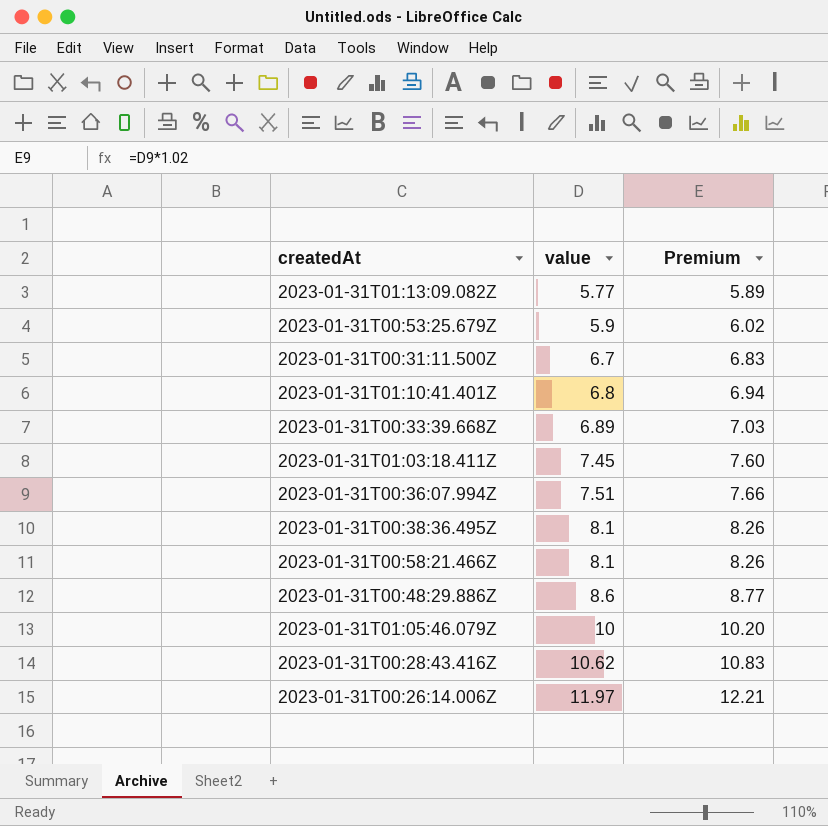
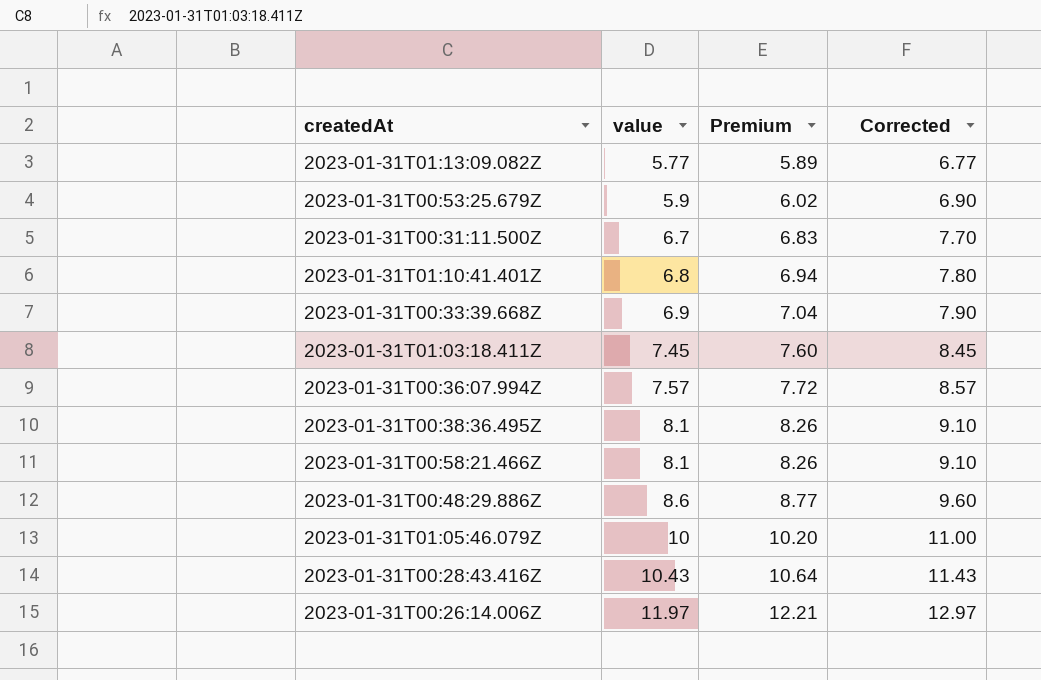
column Corrected | formula: none -> [value] + 1
2023-01-31T00:33:39.668Z | value: 6.89 -> 6.9
2023-01-31T00:33:39.668Z | Premium: 7.03 -> 7.04
2023-01-31T00:36:07.994Z | value: 7.51 -> 7.57
2023-01-31T00:36:07.994Z | Premium: 7.66 -> 7.72
2023-01-31T00:28:43.416Z | value: 10.62 -> 10.43
2023-01-31T00:28:43.416Z | Premium: 10.83 -> 10.64

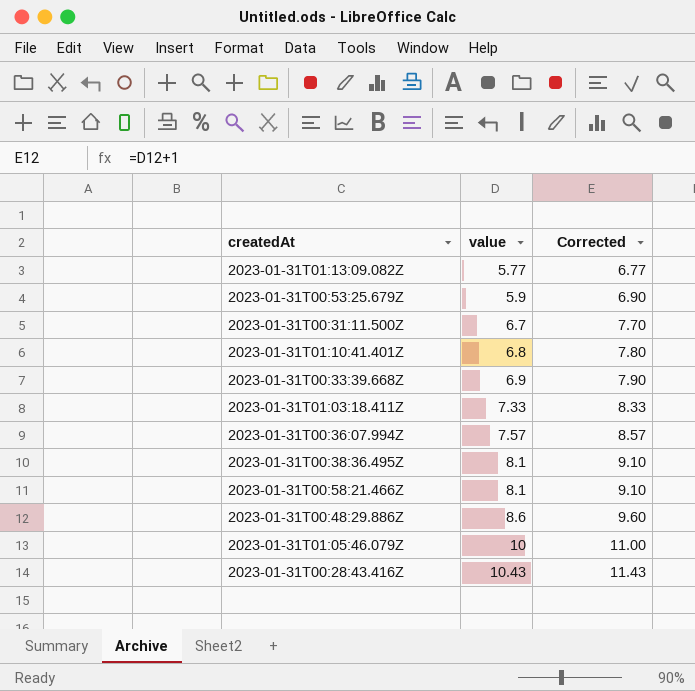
column Premium | formula: [value] * 1.02 -> none
row 2023-01-31T00:26:14.006Z: 11.97 | 12.21 | 12.97 -> none
2023-01-31T01:03:18.411Z | value: 7.45 -> 7.33
2023-01-31T01:03:18.411Z | Corrected: 8.45 -> 8.33

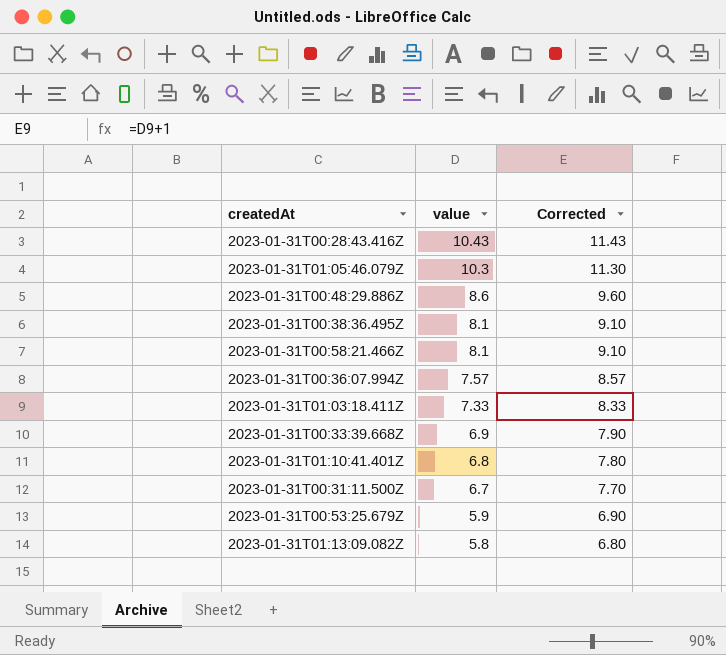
row order: value ascending -> value descending
2023-01-31T01:05:46.079Z | value: 10 -> 10.3
2023-01-31T01:05:46.079Z | Corrected: 11.00 -> 11.30
2023-01-31T01:13:09.082Z | value: 5.77 -> 5.8
2023-01-31T01:13:09.082Z | Corrected: 6.77 -> 6.80

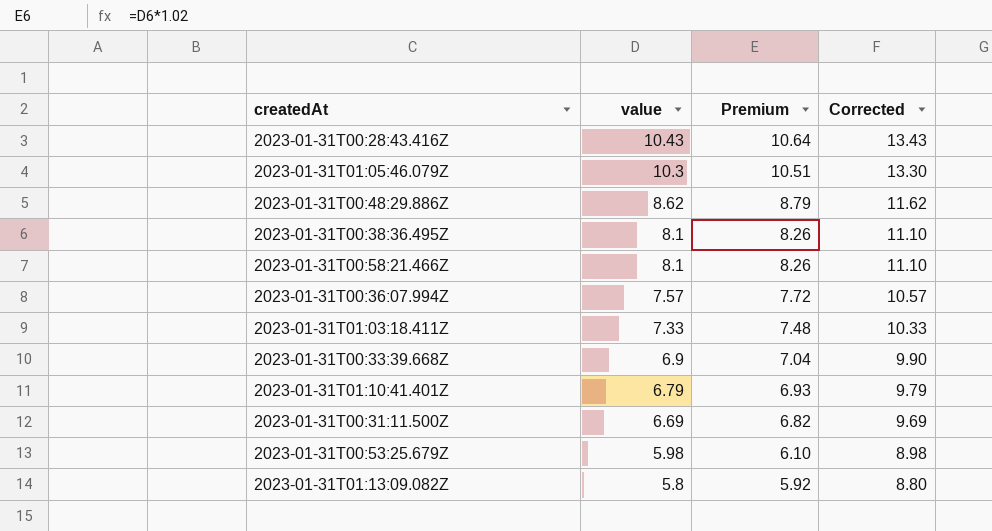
column Premium | formula: none -> [value] * 1.02
column Corrected | formula: [value] + 1 -> [value] + 3
2023-01-31T00:48:29.886Z | value: 8.6 -> 8.62
2023-01-31T01:10:41.401Z | value: 6.8 -> 6.79
2023-01-31T00:31:11.500Z | value: 6.7 -> 6.69
2023-01-31T00:53:25.679Z | value: 5.9 -> 5.98

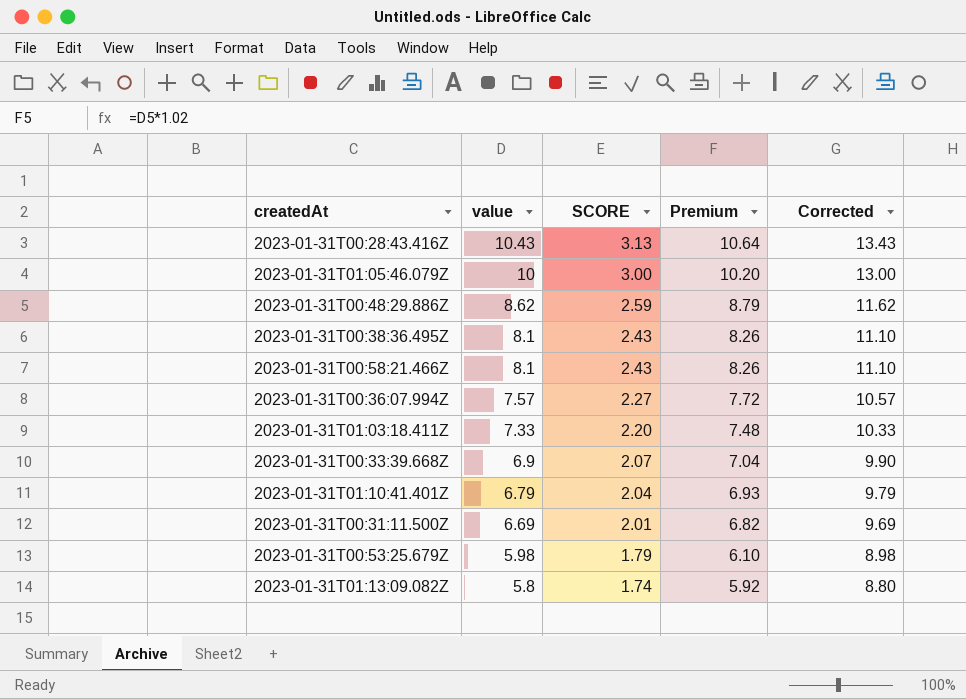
column SCORE | formula: none -> [value] * 0.3
2023-01-31T01:05:46.079Z | value: 10.3 -> 10
2023-01-31T01:05:46.079Z | Premium: 10.51 -> 10.20
2023-01-31T01:05:46.079Z | Corrected: 13.30 -> 13.00

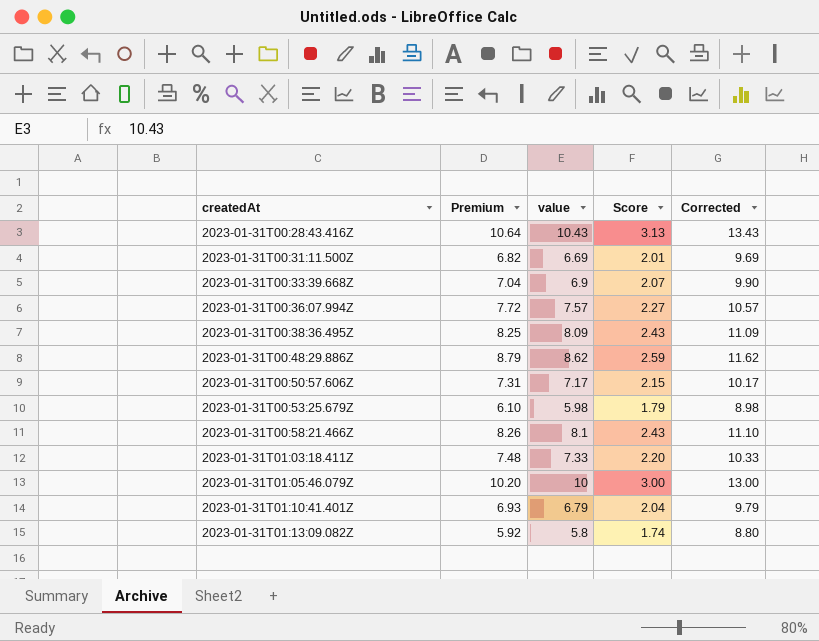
row order: value descending -> createdAt ascending
column Premium | position: 4 -> 2
column name: SCORE -> Score
2023-01-31T00:38:36.495Z | Premium: 8.26 -> 8.25
2023-01-31T00:38:36.495Z | value: 8.1 -> 8.09
2023-01-31T00:38:36.495Z | Corrected: 11.10 -> 11.09
row 2023-01-31T00:50:57.606Z: none -> 7.31 | 7.17 | 2.15 | 10.17

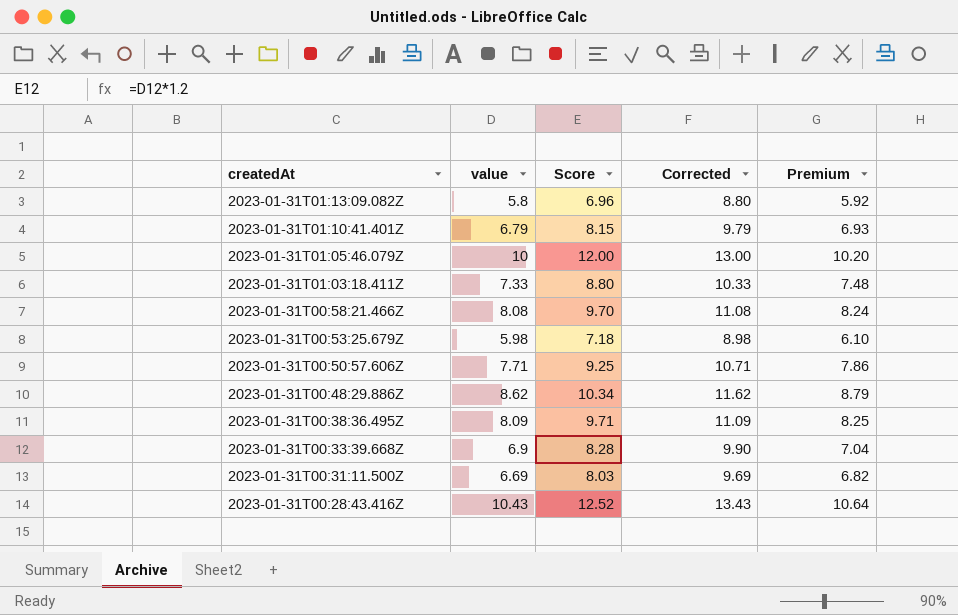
row order: createdAt ascending -> createdAt descending
column Score | formula: [value] * 0.3 -> [value] * 1.2
column Premium | position: 2 -> 5
row 2023-01-31T00:36:07.994Z: 7.72 | 7.57 | 2.27 | 10.57 -> none
2023-01-31T00:58:21.466Z | value: 8.1 -> 8.08
2023-01-31T00:58:21.466Z | Corrected: 11.10 -> 11.08
2023-01-31T00:58:21.466Z | Premium: 8.26 -> 8.24
2023-01-31T00:50:57.606Z | value: 7.17 -> 7.71
2023-01-31T00:50:57.606Z | Corrected: 10.17 -> 10.71
2023-01-31T00:50:57.606Z | Premium: 7.31 -> 7.86

